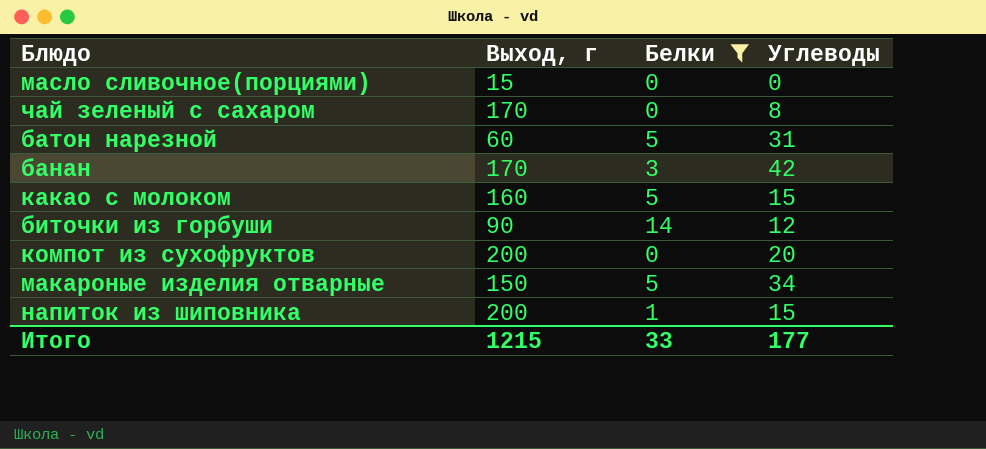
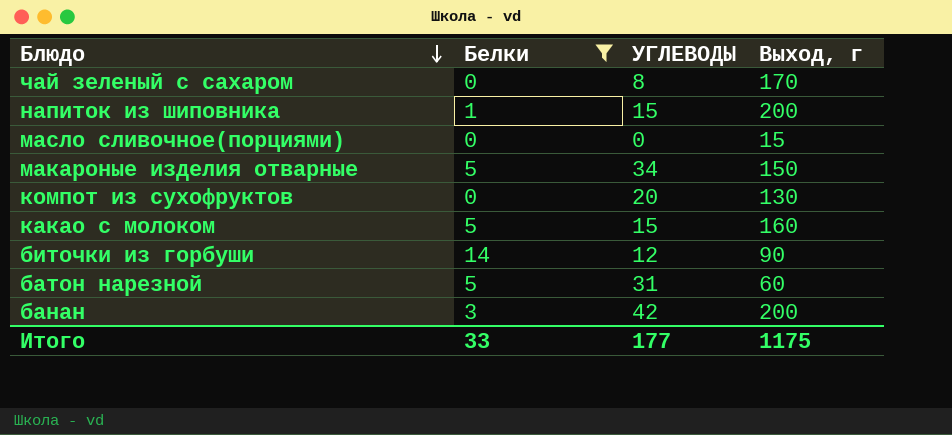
row order: none -> Блюдо descending
column name: Углеводы -> УГЛЕВОДЫ
column Выход, г | position: 2 -> 4
компот из сухофруктов | Выход, г: 200 -> 130
банан | Выход, г: 170 -> 200
Итого | Выход, г: 1215 -> 1175

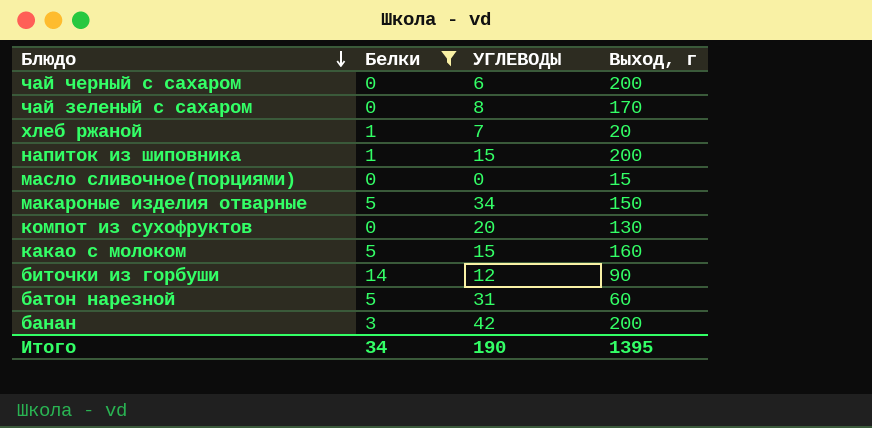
row чай черный с сахаром: none -> 0 | 6 | 200
row хлеб ржаной: none -> 1 | 7 | 20
Итого | Белки: 33 -> 34
Итого | УГЛЕВОДЫ: 177 -> 190
Итого | Выход, г: 1175 -> 1395

